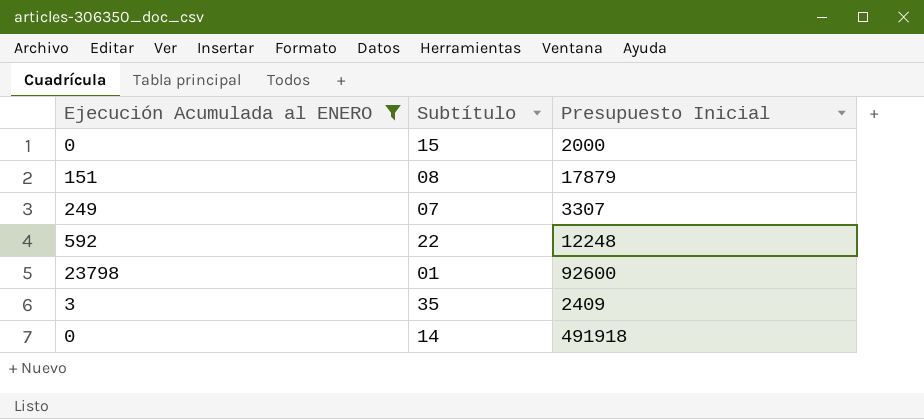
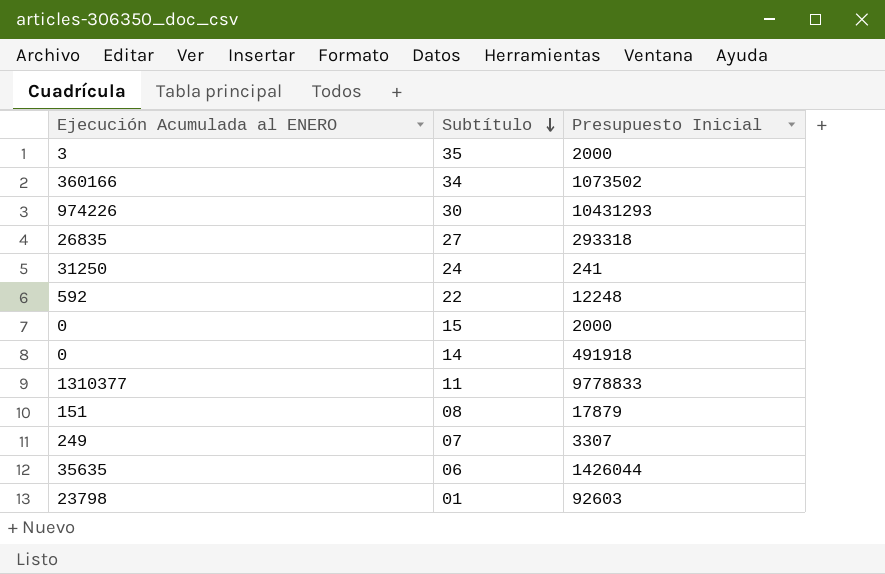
filter: Ejecución Acumulada al ENERO <= 23798 -> none
row order: none -> Subtítulo descending
35 | Presupuesto Inicial: 2409 -> 2000
01 | Presupuesto Inicial: 92600 -> 92603

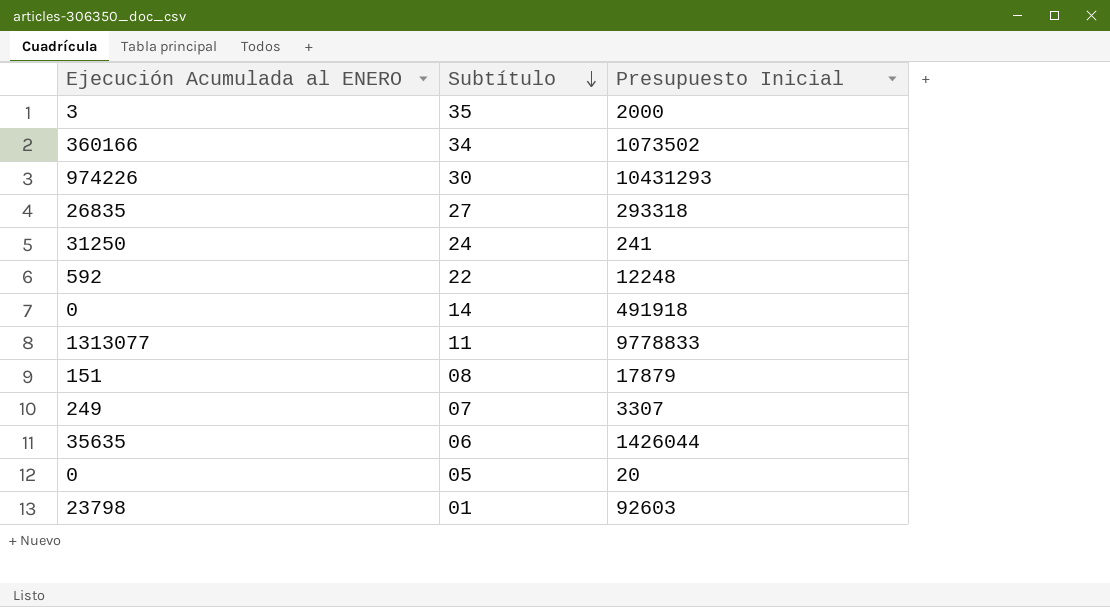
row 15: 0 | 2000 -> none
11 | Ejecución Acumulada al ENERO: 1310377 -> 1313077
row 05: none -> 0 | 20

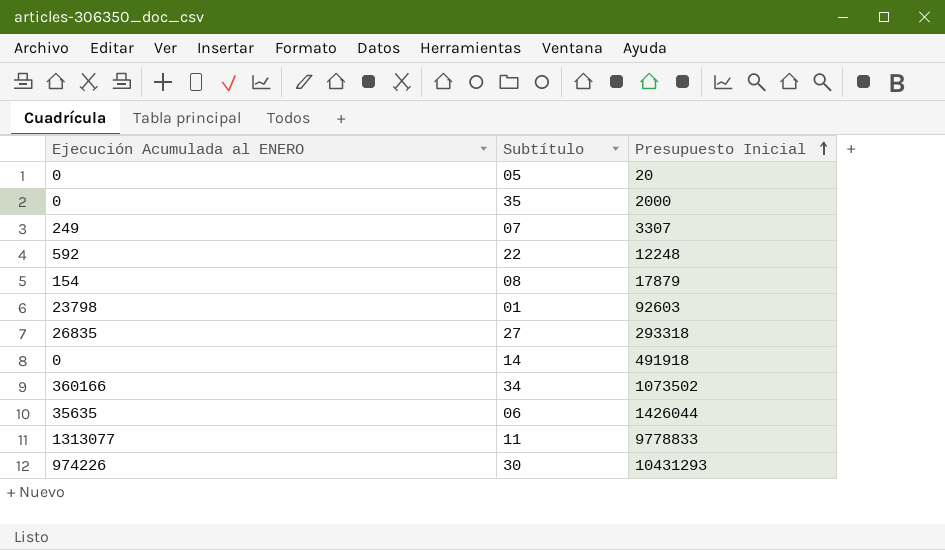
row order: Subtítulo descending -> Presupuesto Inicial ascending
row 24: 31250 | 241 -> none
35 | Ejecución Acumulada al ENERO: 3 -> 0
08 | Ejecución Acumulada al ENERO: 151 -> 154

